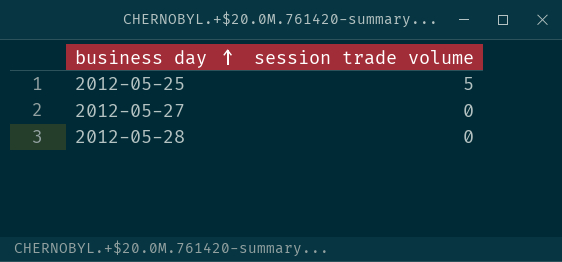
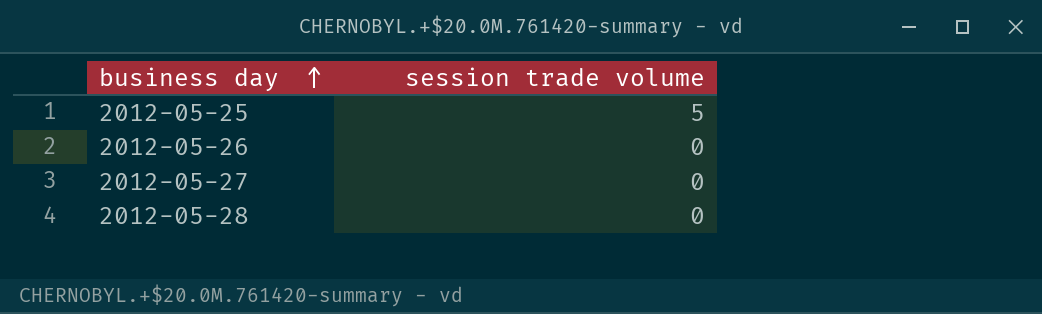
row 2012-05-26: none -> 0

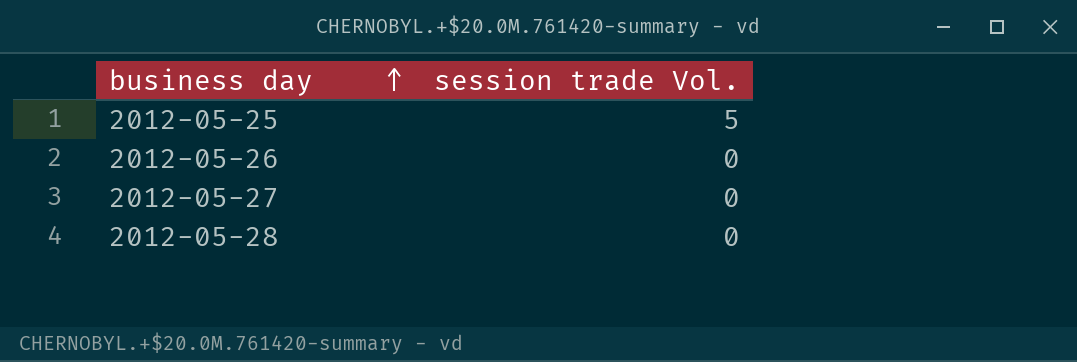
column name: session trade volume -> session trade Vol.

